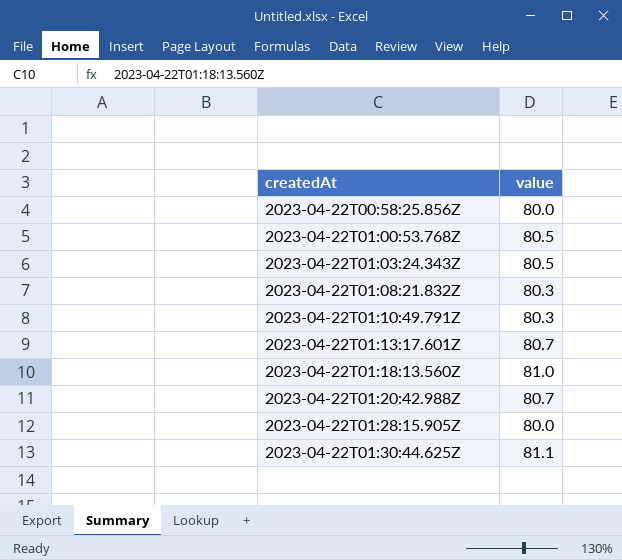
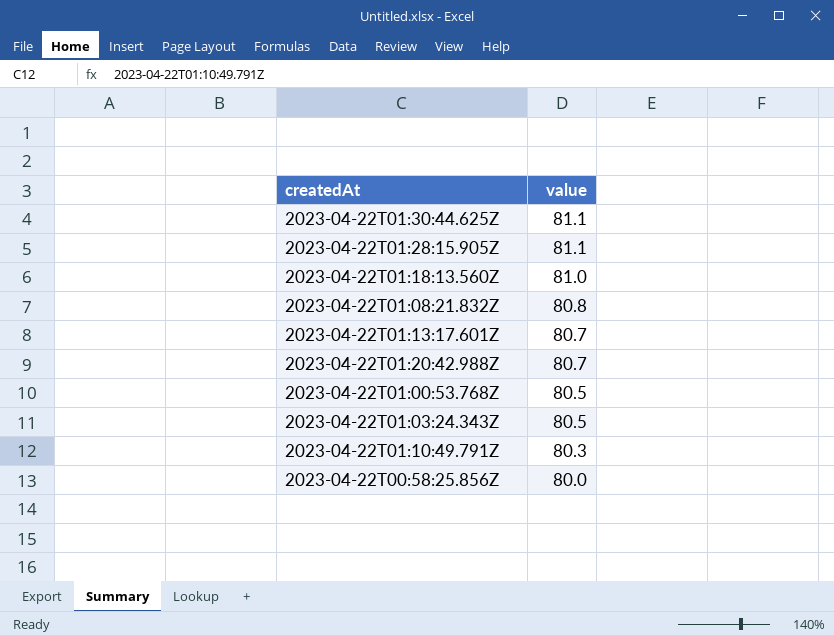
row order: createdAt ascending -> value descending
2023-04-22T01:28:15.905Z | value: 80.0 -> 81.1
2023-04-22T01:08:21.832Z | value: 80.3 -> 80.8

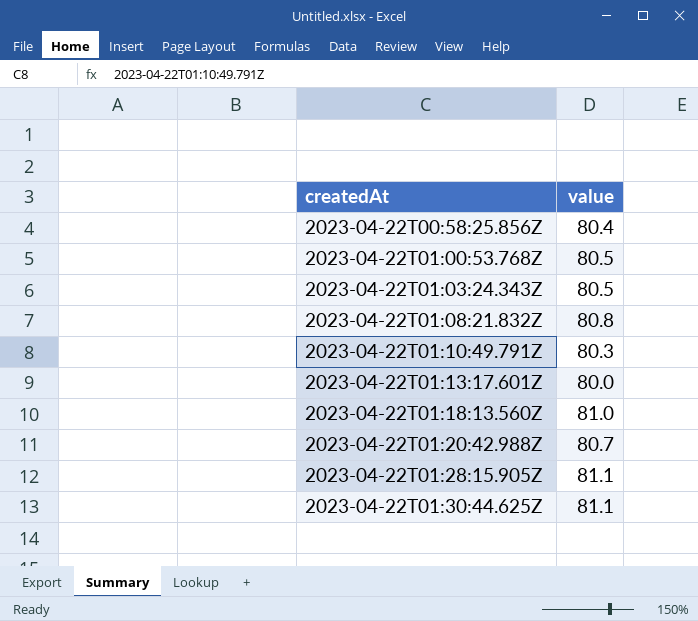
row order: value descending -> createdAt ascending
2023-04-22T00:58:25.856Z | value: 80.0 -> 80.4
2023-04-22T01:13:17.601Z | value: 80.7 -> 80.0

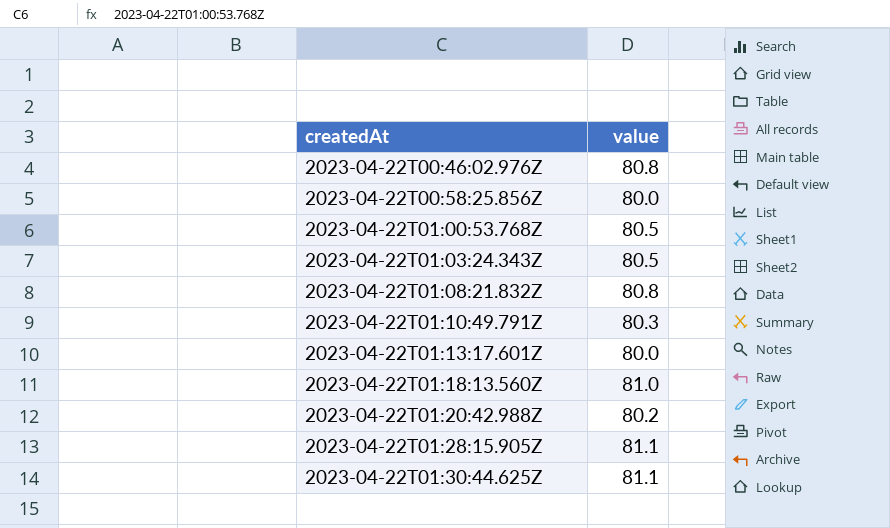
row 2023-04-22T00:46:02.976Z: none -> 80.8
2023-04-22T00:58:25.856Z | value: 80.4 -> 80.0
2023-04-22T01:20:42.988Z | value: 80.7 -> 80.2

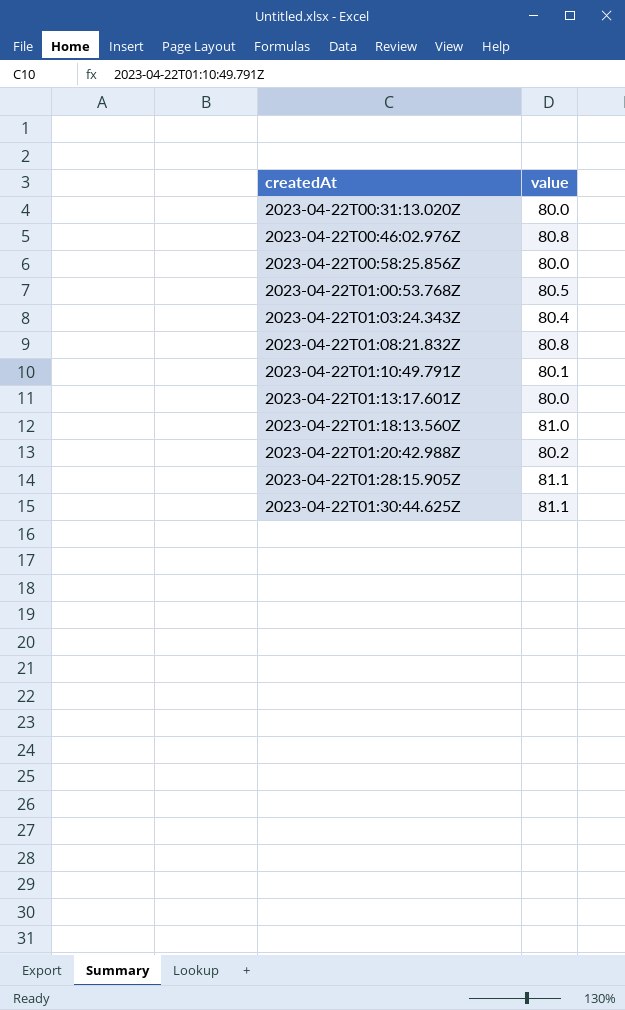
row 2023-04-22T00:31:13.020Z: none -> 80.0
2023-04-22T01:03:24.343Z | value: 80.5 -> 80.4
2023-04-22T01:10:49.791Z | value: 80.3 -> 80.1

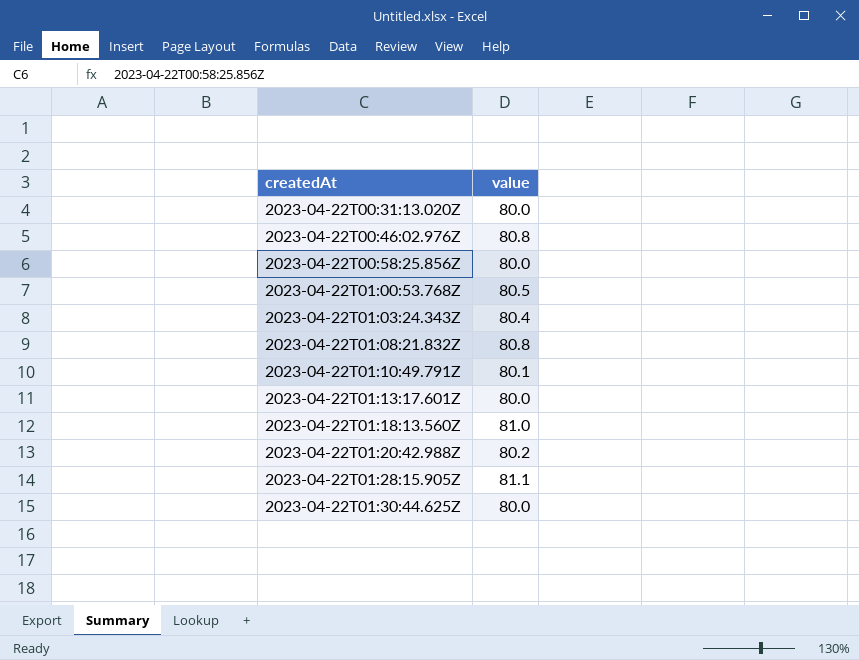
2023-04-22T01:30:44.625Z | value: 81.1 -> 80.0

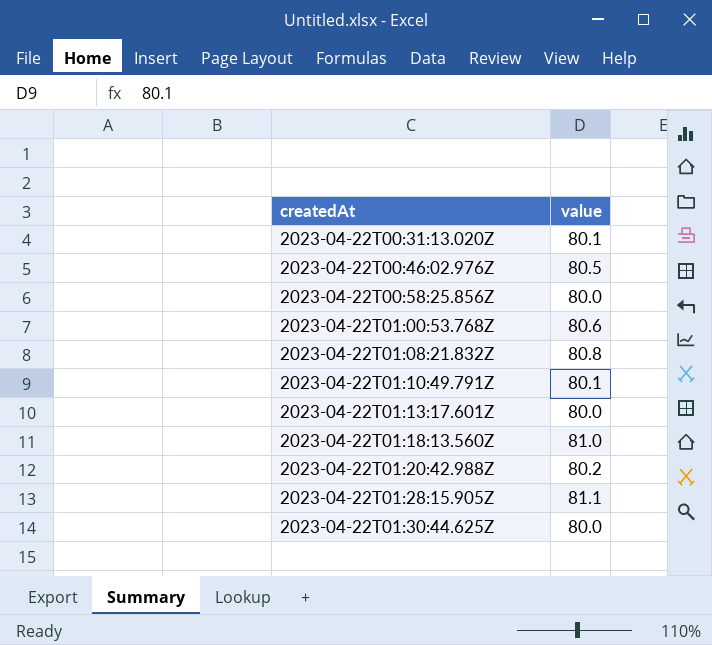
row 2023-04-22T01:03:24.343Z: 80.4 -> none
2023-04-22T00:31:13.020Z | value: 80.0 -> 80.1
2023-04-22T00:46:02.976Z | value: 80.8 -> 80.5
2023-04-22T01:00:53.768Z | value: 80.5 -> 80.6

